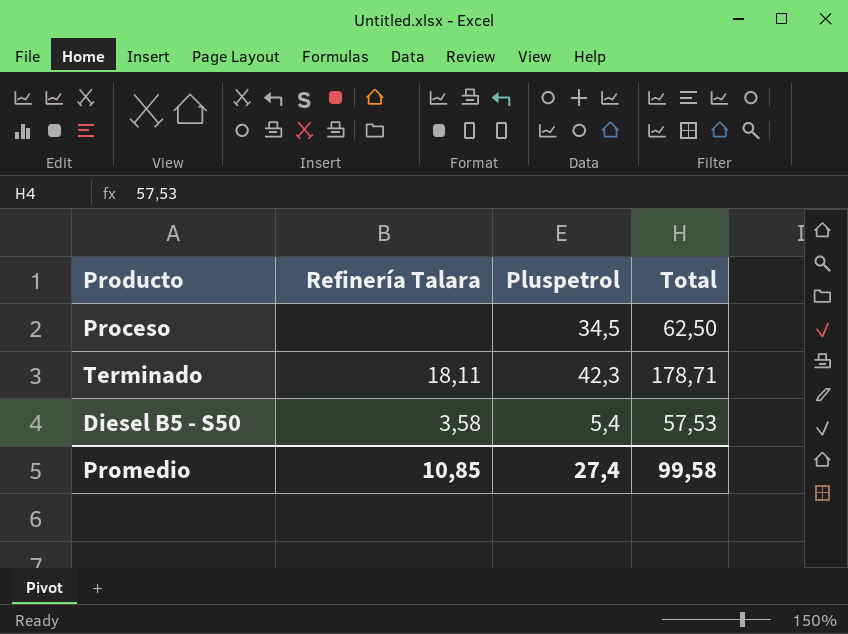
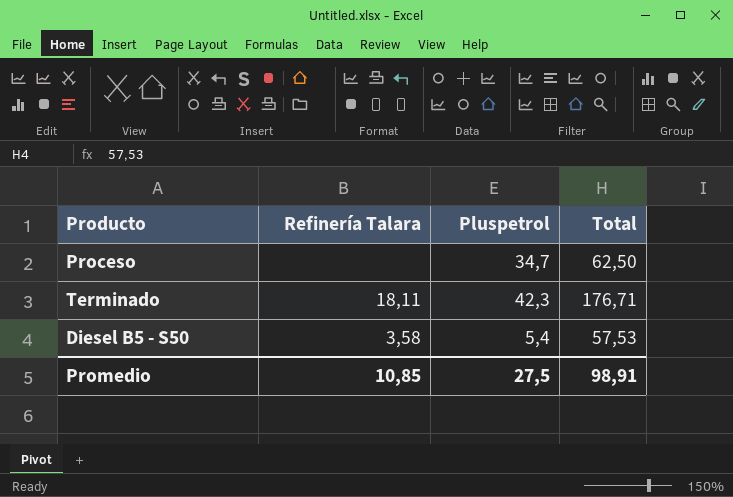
Proceso | Pluspetrol: 34,5 -> 34,7
Terminado | Total: 178,71 -> 176,71
Promedio | Pluspetrol: 27,4 -> 27,5
Promedio | Total: 99,58 -> 98,91

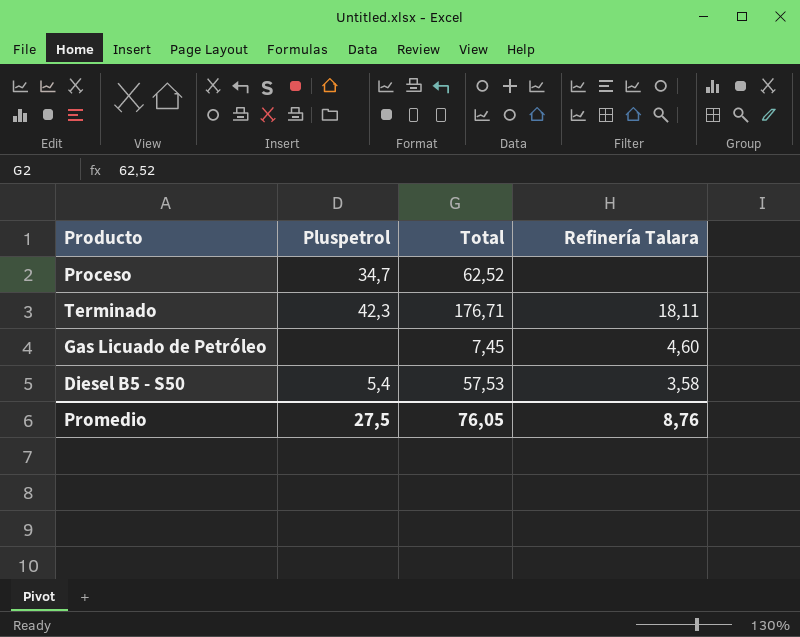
column Refinería Talara | position: 2 -> 4
Proceso | Total: 62,50 -> 62,52
row Gas Licuado de Petróleo: none -> none | 7,45 | 4,60
Promedio | Total: 98,91 -> 76,05
Promedio | Refinería Talara: 10,85 -> 8,76

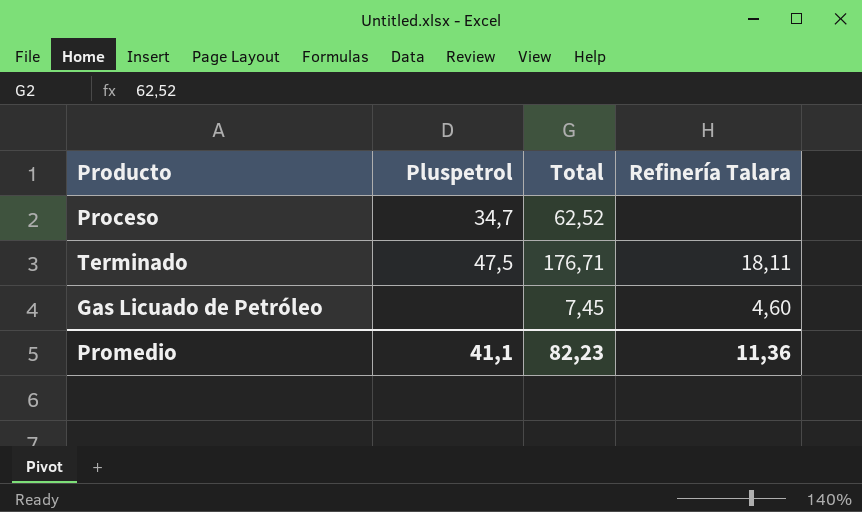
row Diesel B5 - S50: 5,4 | 57,53 | 3,58 -> none
Terminado | Pluspetrol: 42,3 -> 47,5
Promedio | Pluspetrol: 27,5 -> 41,1
Promedio | Total: 76,05 -> 82,23
Promedio | Refinería Talara: 8,76 -> 11,36

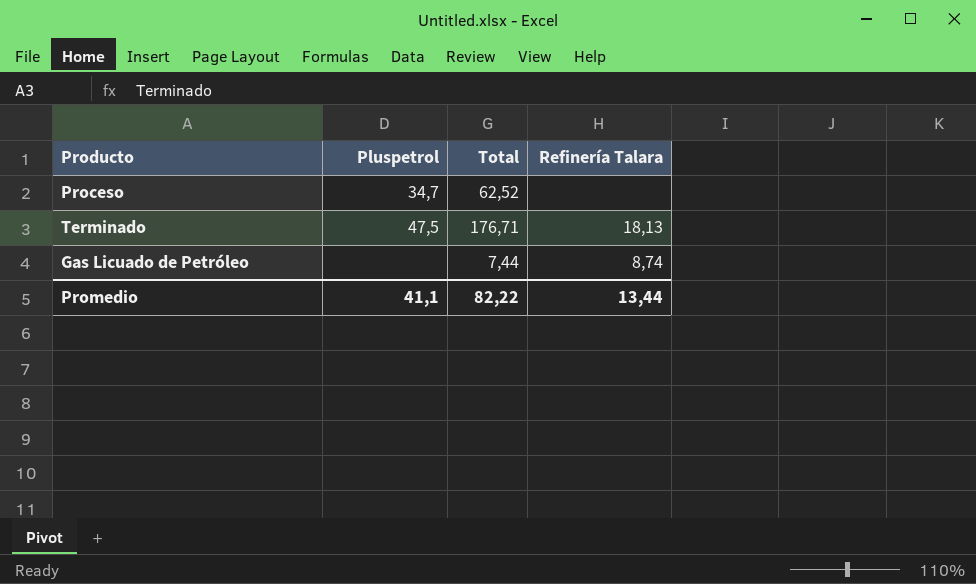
Terminado | Refinería Talara: 18,11 -> 18,13
Gas Licuado de Petróleo | Total: 7,45 -> 7,44
Gas Licuado de Petróleo | Refinería Talara: 4,60 -> 8,74
Promedio | Total: 82,23 -> 82,22
Promedio | Refinería Talara: 11,36 -> 13,44

